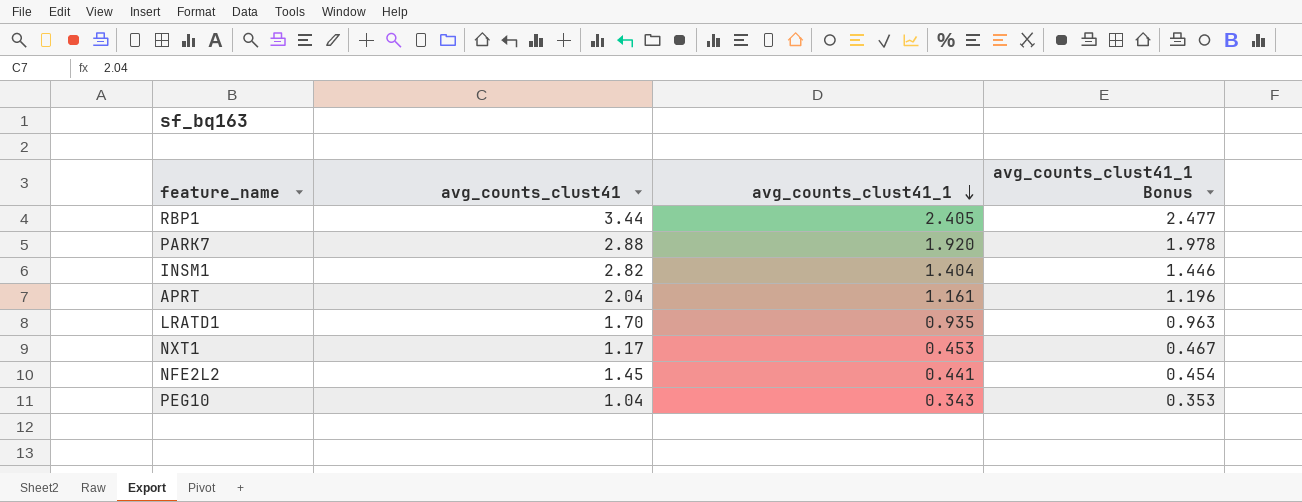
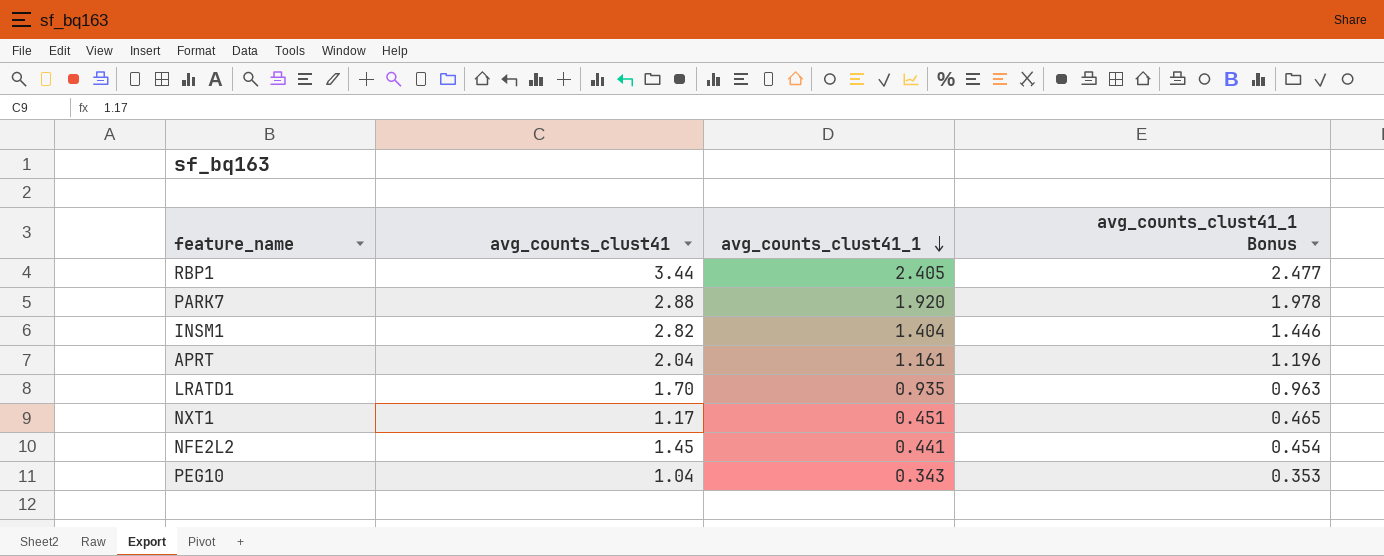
NXT1 | avg_counts_clust41_1: 0.453 -> 0.451
NXT1 | avg_counts_clust41_1 Bonus: 0.467 -> 0.465

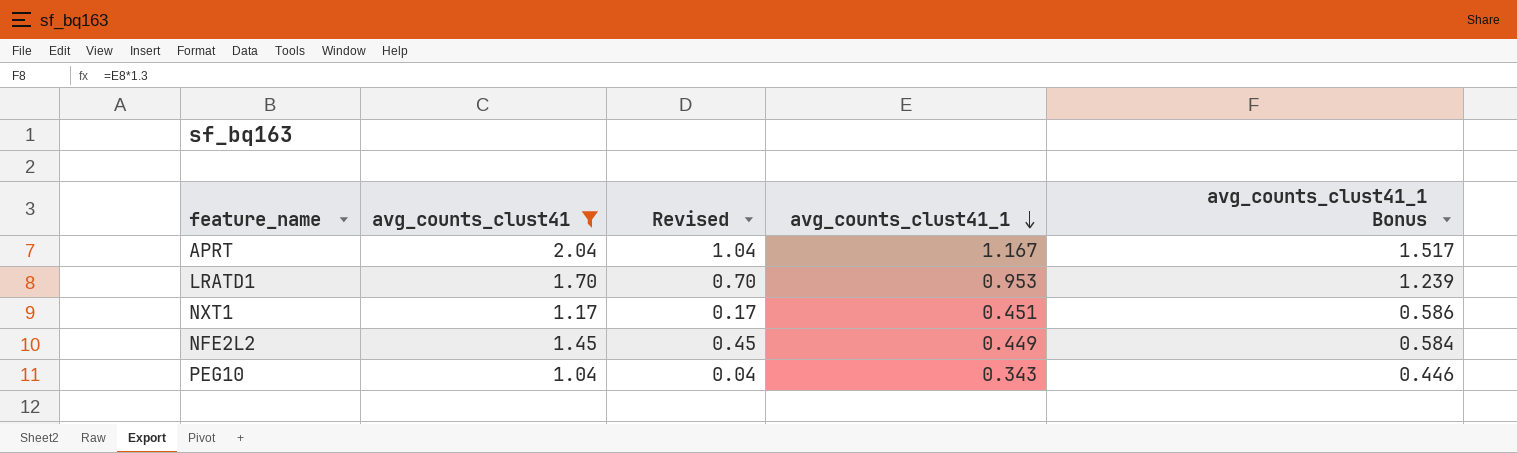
filter: none -> avg_counts_clust41 <= 2.04
column Revised | formula: none -> [avg_counts_clust41] - 1
column avg_counts_clust41_1 Bonus | formula: [avg_counts_clust41_1] * 1.03 -> [avg_counts_clust41_1] * 1.3
APRT | avg_counts_clust41_1: 1.161 -> 1.167
LRATD1 | avg_counts_clust41_1: 0.935 -> 0.953
NFE2L2 | avg_counts_clust41_1: 0.441 -> 0.449

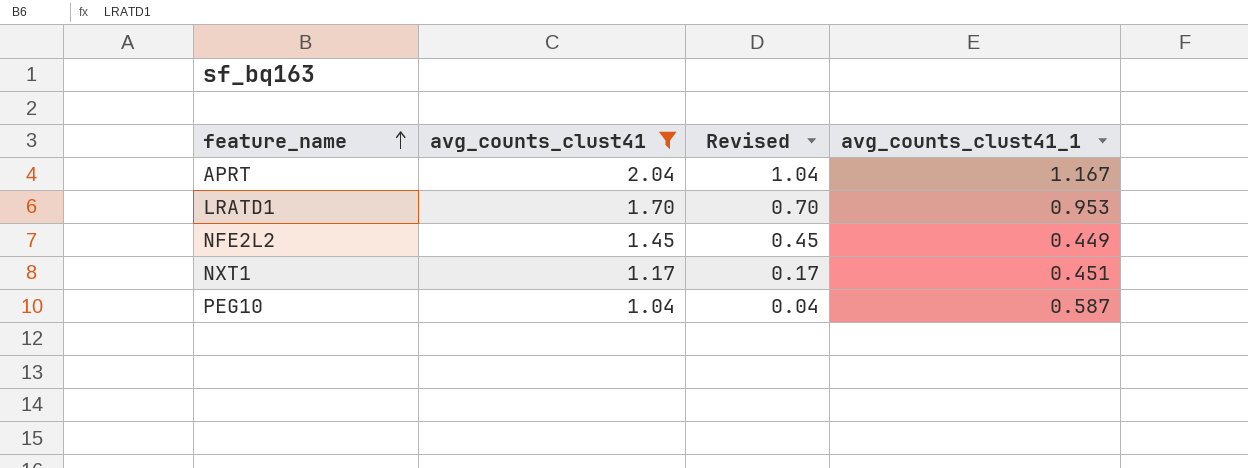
row order: avg_counts_clust41_1 descending -> feature_name ascending
column avg_counts_clust41_1 Bonus | formula: [avg_counts_clust41_1] * 1.3 -> none
PEG10 | avg_counts_clust41_1: 0.343 -> 0.587

